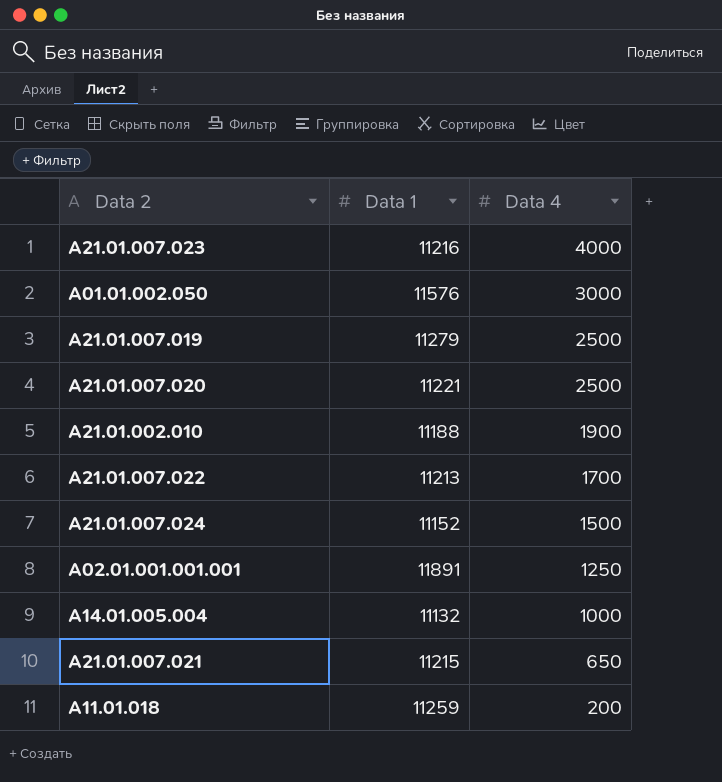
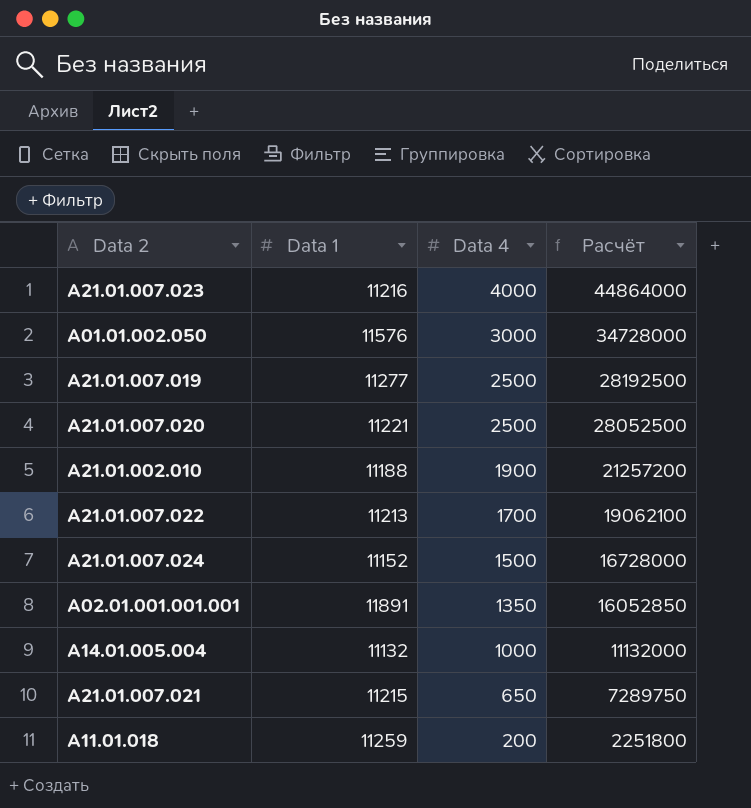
column Расчёт | formula: none -> [Data 1] * [Data 4]
A21.01.007.019 | Data 1: 11279 -> 11277
A02.01.001.001.001 | Data 4: 1250 -> 1350

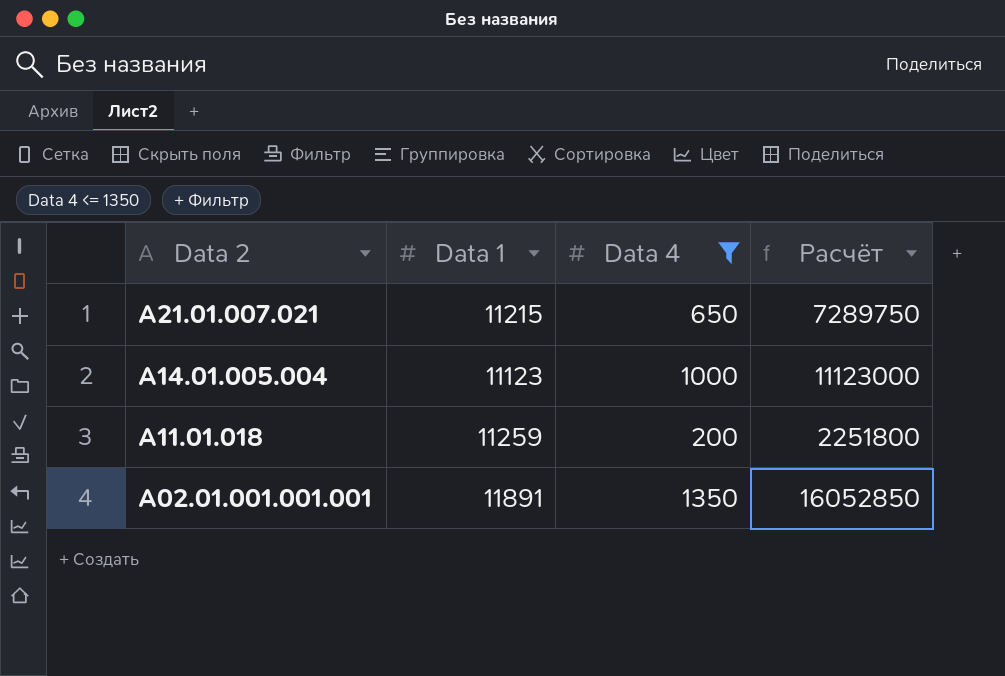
filter: none -> Data 4 <= 1350
row order: Data 4 descending -> Data 2 descending
A14.01.005.004 | Data 1: 11132 -> 11123
A14.01.005.004 | Расчёт: 11132000 -> 11123000

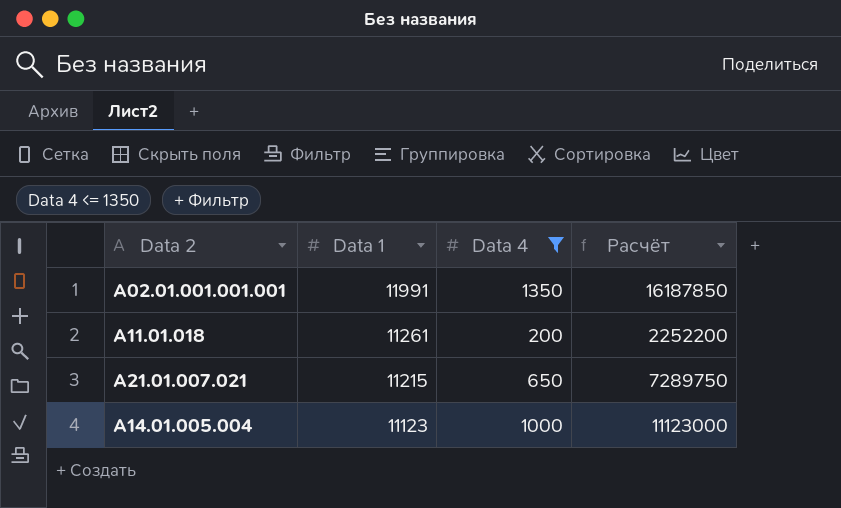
row order: Data 2 descending -> Data 1 descending
A02.01.001.001.001 | Data 1: 11891 -> 11991
A02.01.001.001.001 | Расчёт: 16052850 -> 16187850
A11.01.018 | Data 1: 11259 -> 11261
A11.01.018 | Расчёт: 2251800 -> 2252200

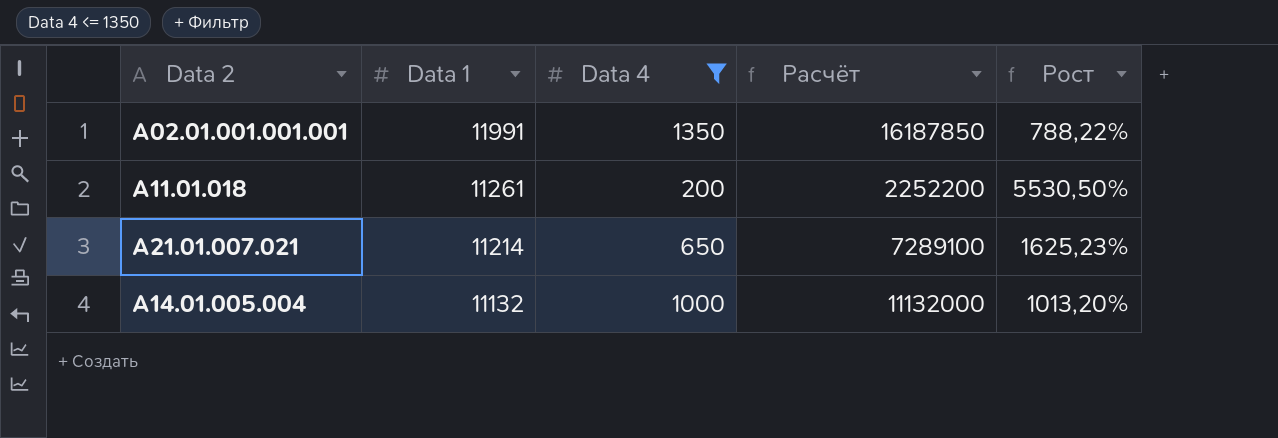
column Рост | formula: none -> ([Data 1] - [Data 4]) / [Data 4]
A21.01.007.021 | Data 1: 11215 -> 11214
A21.01.007.021 | Расчёт: 7289750 -> 7289100
A14.01.005.004 | Data 1: 11123 -> 11132
A14.01.005.004 | Расчёт: 11123000 -> 11132000

